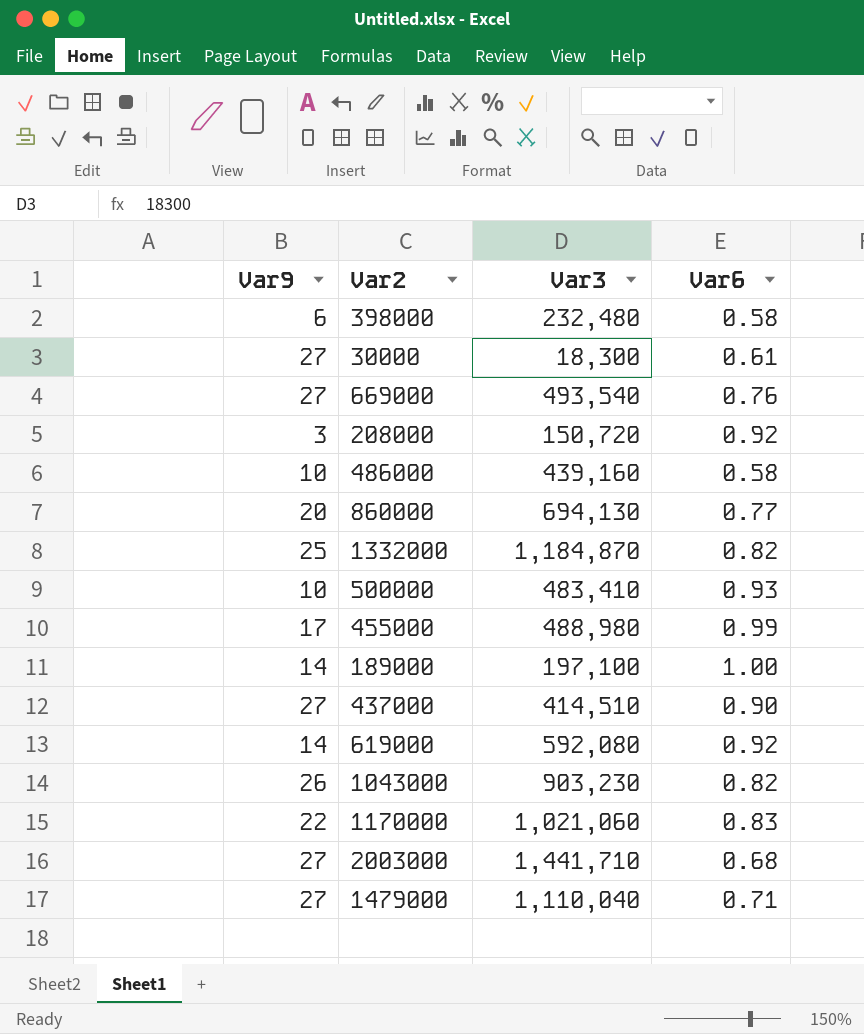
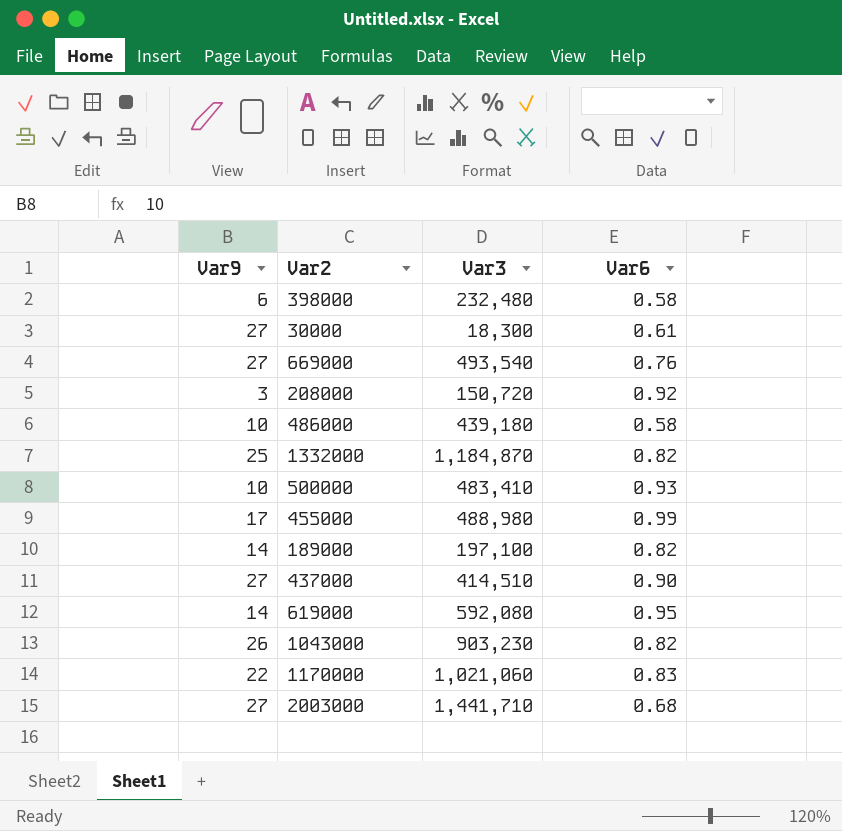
row 860000: 20 | 694,130 | 0.77 -> none
row 1479000: 27 | 1,110,040 | 0.71 -> none
486000 | Var3: 439,160 -> 439,180
189000 | Var6: 1.00 -> 0.82
619000 | Var6: 0.92 -> 0.95

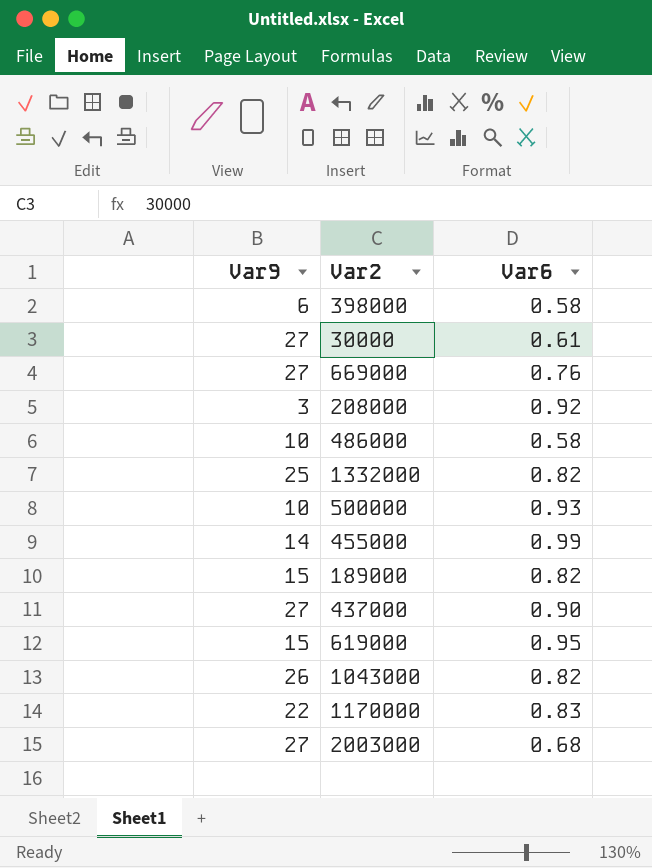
column Var3 | position: 3 -> none
455000 | Var9: 17 -> 14
189000 | Var9: 14 -> 15
619000 | Var9: 14 -> 15

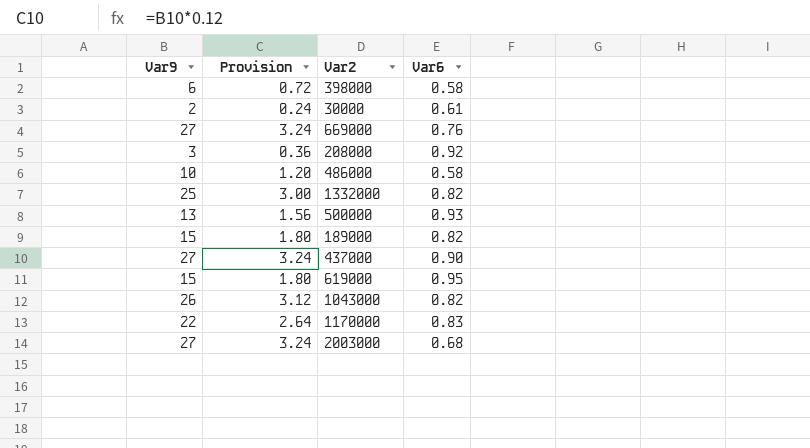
column Provision | formula: none -> [Var9] * 0.12
row 455000: 14 | 0.99 -> none
30000 | Var9: 27 -> 2
500000 | Var9: 10 -> 13

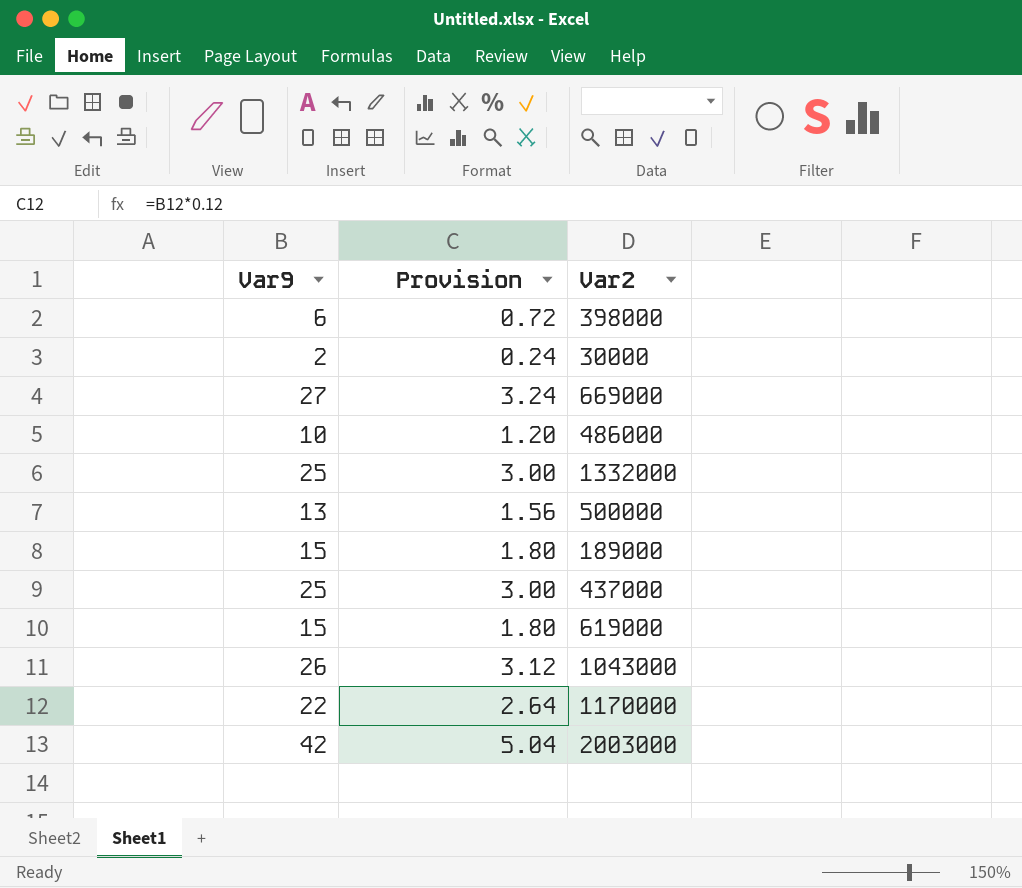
column Var6 | position: 4 -> none
row 208000: 3 | 0.36 | 0.92 -> none
437000 | Var9: 27 -> 25
437000 | Provision: 3.24 -> 3.00
2003000 | Var9: 27 -> 42
2003000 | Provision: 3.24 -> 5.04

